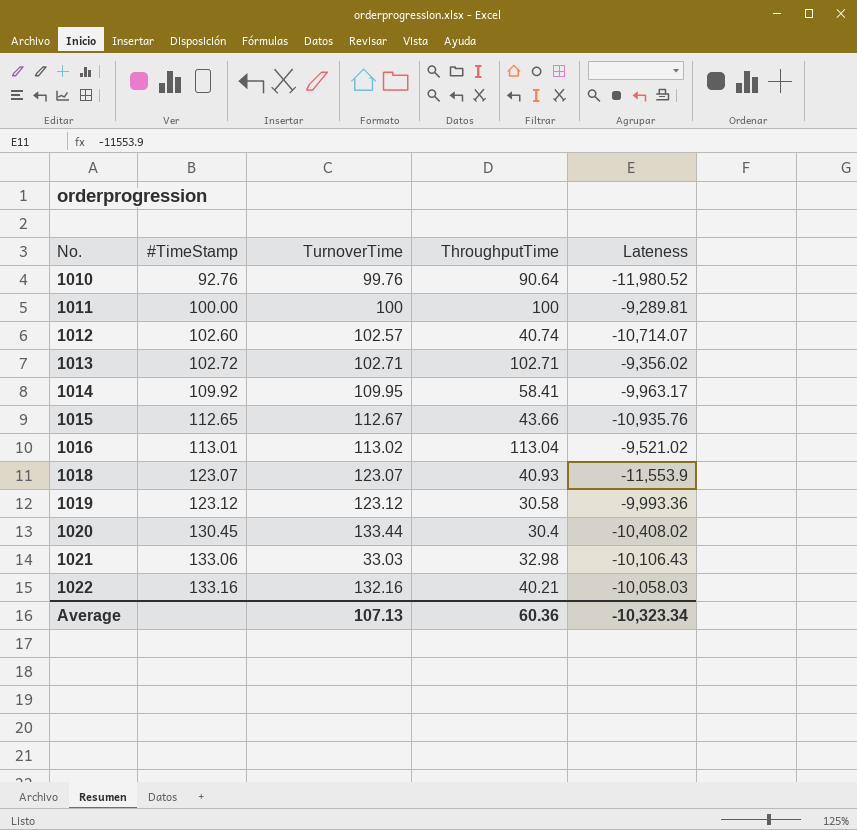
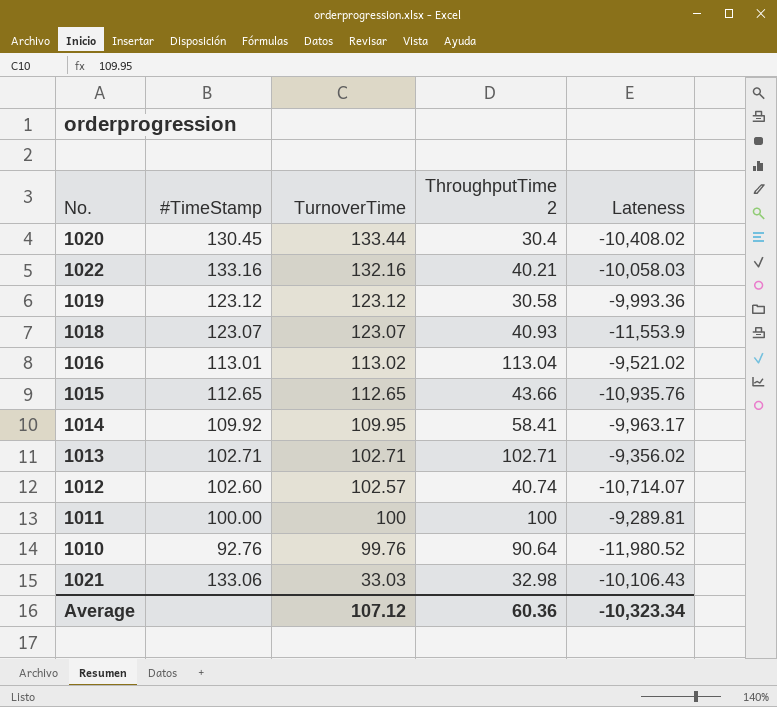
row order: No. ascending -> TurnoverTime descending
column name: ThroughputTime -> ThroughputTime 2
1015 | TurnoverTime: 112.67 -> 112.65
1013 | #TimeStamp: 102.72 -> 102.71
Average | TurnoverTime: 107.13 -> 107.12

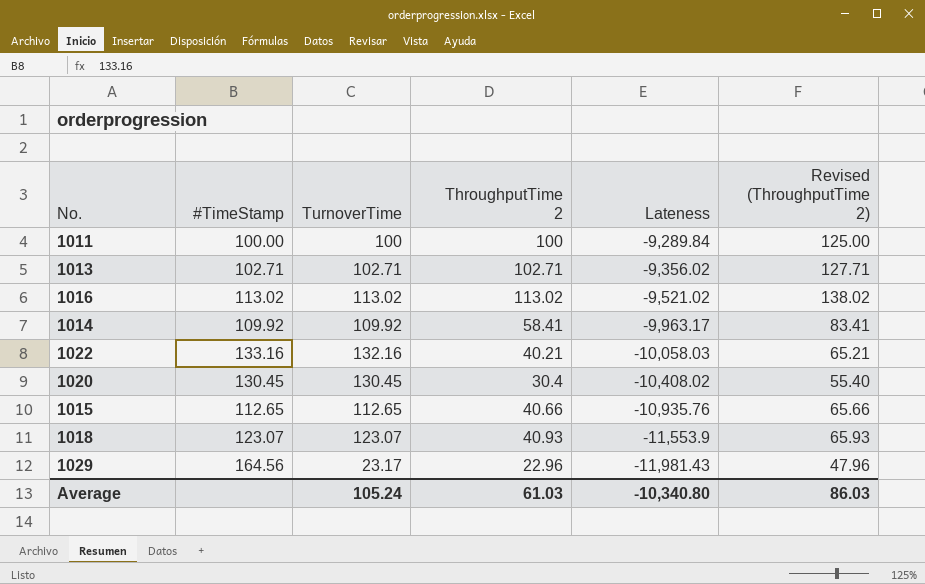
row order: TurnoverTime descending -> Lateness descending
column Revised (ThroughputTime 2) | formula: none -> [ThroughputTime 2] + 25
row 1019: 123.12 | 123.12 | 30.58 | -9,993.36 -> none
row 1012: 102.60 | 102.57 | 40.74 | -10,714.07 -> none
row 1010: 92.76 | 99.76 | 90.64 | -11,980.52 -> none
row 1021: 133.06 | 33.03 | 32.98 | -10,106.43 -> none
1011 | Lateness: -9,289.81 -> -9,289.84
1016 | #TimeStamp: 113.01 -> 113.02
1016 | ThroughputTime 2: 113.04 -> 113.02
1014 | TurnoverTime: 109.95 -> 109.92
1020 | TurnoverTime: 133.44 -> 130.45
1015 | ThroughputTime 2: 43.66 -> 40.66
row 1029: none -> 164.56 | 23.17 | 22.96 | -11,981.43 | 47.96
Average | TurnoverTime: 107.12 -> 105.24
Average | ThroughputTime 2: 60.36 -> 61.03
Average | Lateness: -10,323.34 -> -10,340.80

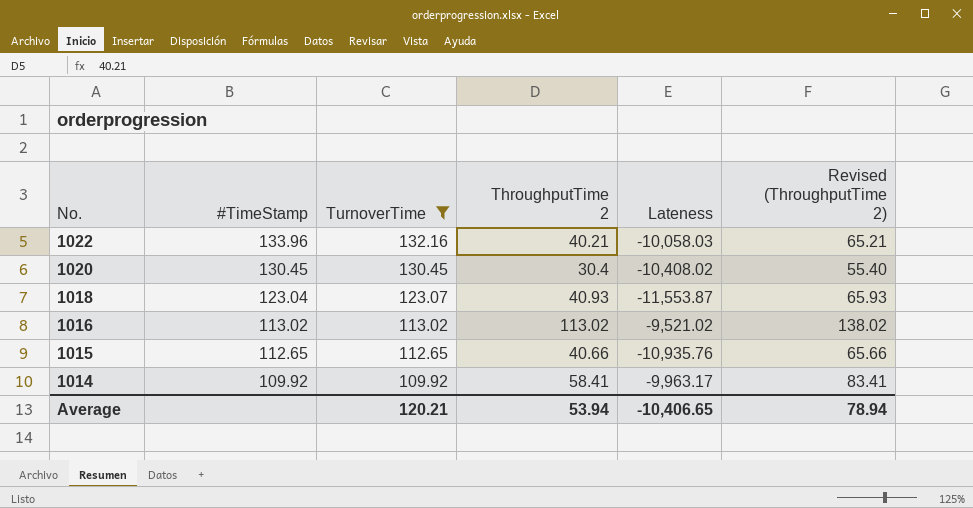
filter: none -> TurnoverTime >= 109.92
row order: Lateness descending -> No. descending
1022 | #TimeStamp: 133.16 -> 133.96
1018 | #TimeStamp: 123.07 -> 123.04
1018 | Lateness: -11,553.9 -> -11,553.87
Average | TurnoverTime: 105.24 -> 120.21
Average | ThroughputTime 2: 61.03 -> 53.94
Average | Lateness: -10,340.80 -> -10,406.65
Average | Revised (ThroughputTime 2): 86.03 -> 78.94

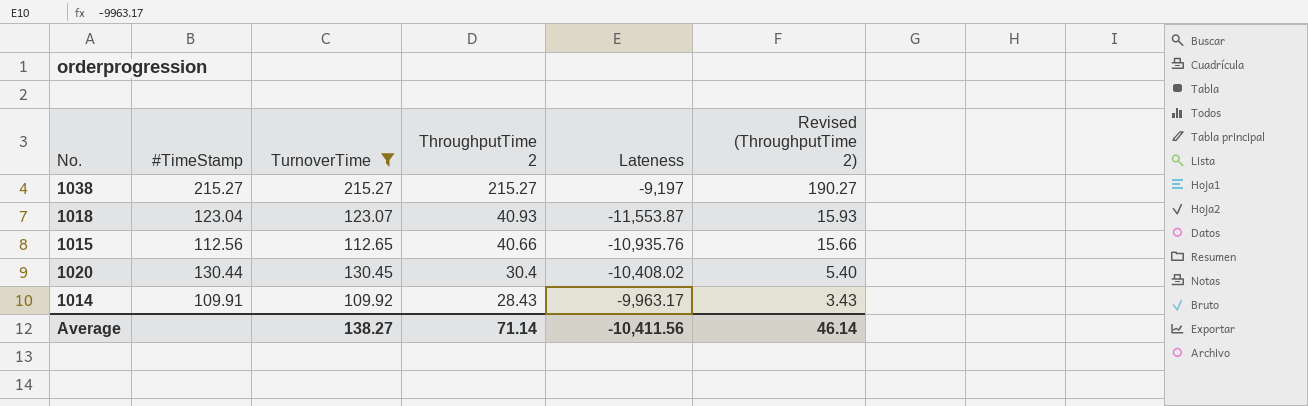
row order: No. descending -> ThroughputTime 2 descending
column Revised (ThroughputTime 2) | formula: [ThroughputTime 2] + 25 -> [ThroughputTime 2] - 25
row 1022: 133.96 | 132.16 | 40.21 | -10,058.03 | 65.21 -> none
row 1016: 113.02 | 113.02 | 113.02 | -9,521.02 | 138.02 -> none
row 1038: none -> 215.27 | 215.27 | 215.27 | -9,197 | 190.27
1015 | #TimeStamp: 112.65 -> 112.56
1020 | #TimeStamp: 130.45 -> 130.44
1014 | #TimeStamp: 109.92 -> 109.91
1014 | ThroughputTime 2: 58.41 -> 28.43
Average | TurnoverTime: 120.21 -> 138.27
Average | ThroughputTime 2: 53.94 -> 71.14
Average | Lateness: -10,406.65 -> -10,411.56
Average | Revised (ThroughputTime 2): 78.94 -> 46.14

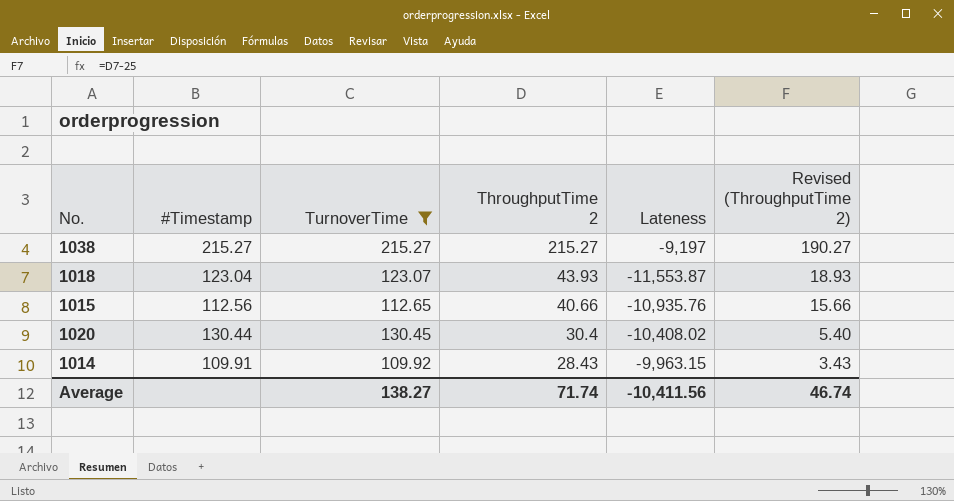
column name: #TimeStamp -> #Timestamp
1018 | ThroughputTime 2: 40.93 -> 43.93
1018 | Revised (ThroughputTime 2): 15.93 -> 18.93
1014 | Lateness: -9,963.17 -> -9,963.15
Average | ThroughputTime 2: 71.14 -> 71.74
Average | Revised (ThroughputTime 2): 46.14 -> 46.74

